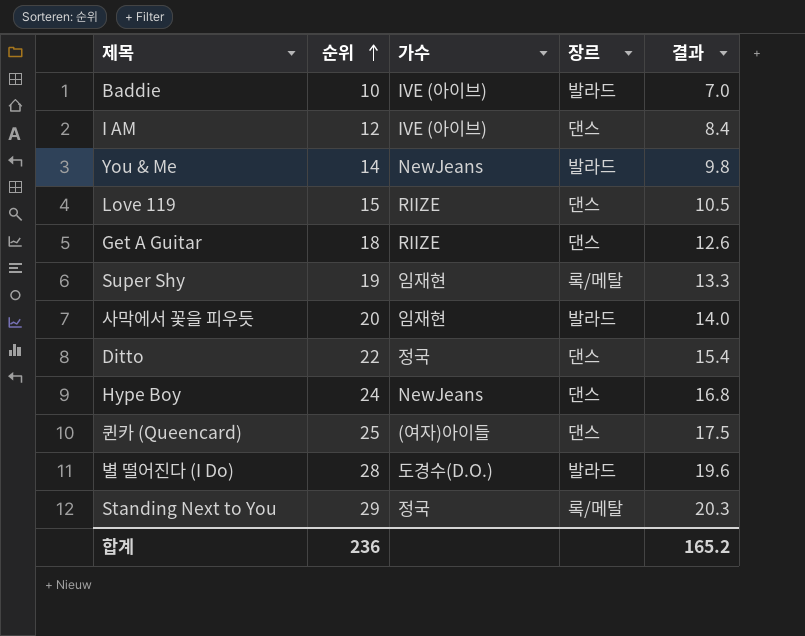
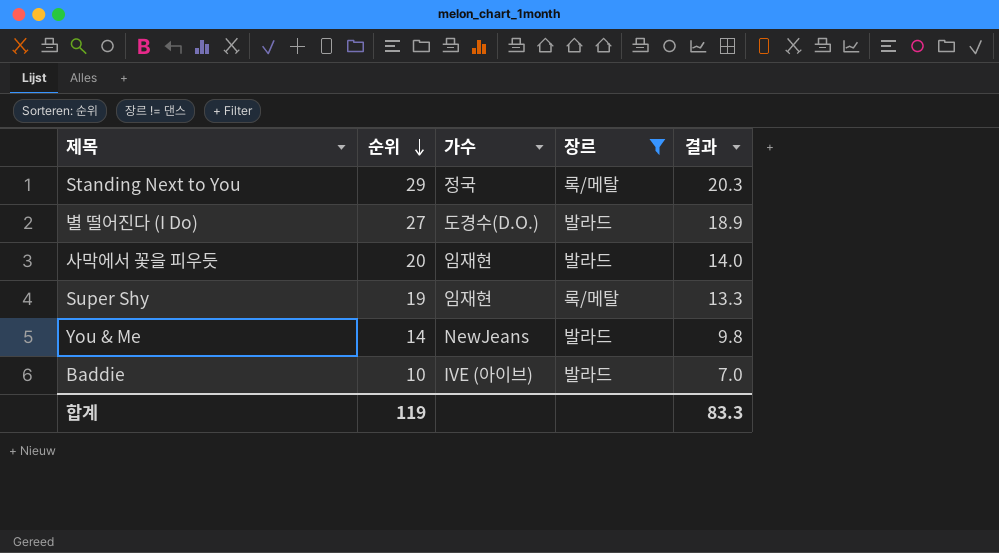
filter: none -> 장르 != 댄스
row order: 순위 ascending -> 순위 descending
별 떨어진다 (I Do) | 순위: 28 -> 27
별 떨어진다 (I Do) | 결과: 19.6 -> 18.9
합계 | 순위: 236 -> 119
합계 | 결과: 165.2 -> 83.3

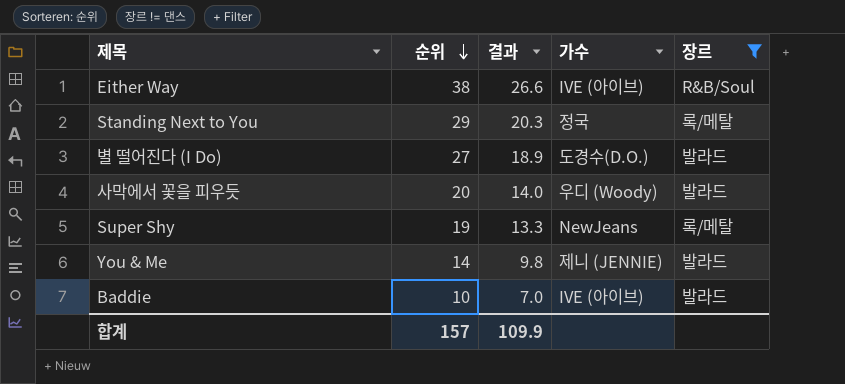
column 결과 | position: 5 -> 3
row Either Way: none -> 38 | 26.6 | IVE (아이브) | R&B/Soul
사막에서 꽃을 피우듯 | 가수: 임재현 -> 우디 (Woody)
Super Shy | 가수: 임재현 -> NewJeans
You & Me | 가수: NewJeans -> 제니 (JENNIE)
합계 | 순위: 119 -> 157
합계 | 결과: 83.3 -> 109.9

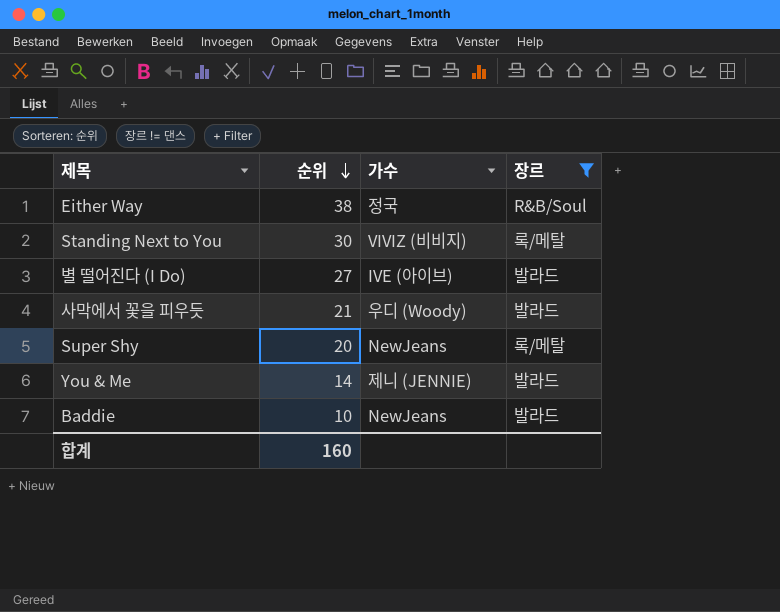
column 결과 | formula: [순위] * 0.7 -> none
Either Way | 가수: IVE (아이브) -> 정국
Standing Next to You | 순위: 29 -> 30
Standing Next to You | 가수: 정국 -> VIVIZ (비비지)
별 떨어진다 (I Do) | 가수: 도경수(D.O.) -> IVE (아이브)
사막에서 꽃을 피우듯 | 순위: 20 -> 21
Super Shy | 순위: 19 -> 20
Baddie | 가수: IVE (아이브) -> NewJeans
합계 | 순위: 157 -> 160

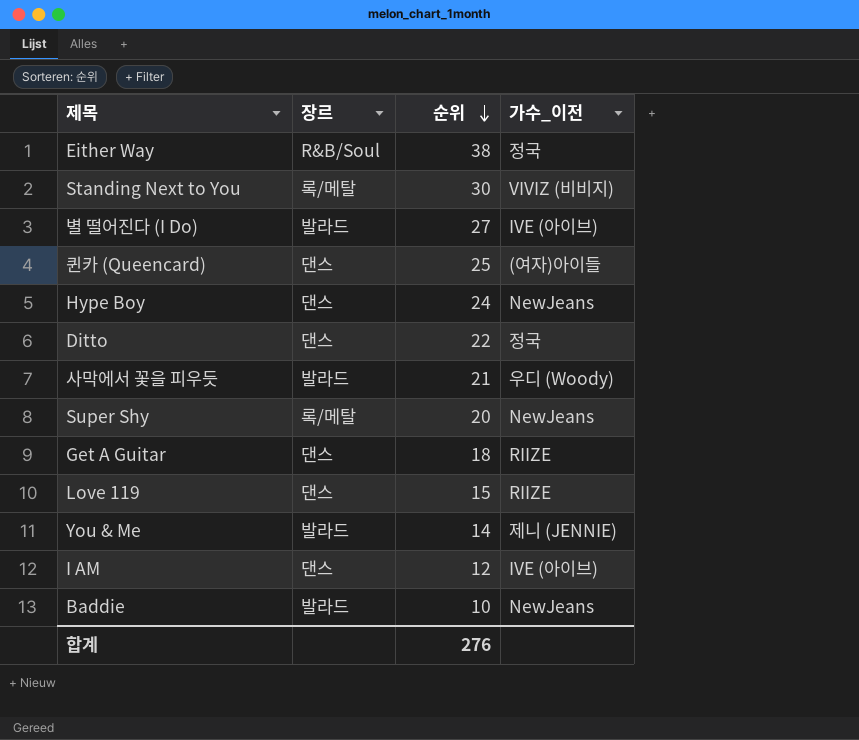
filter: 장르 != 댄스 -> none
column 장르 | position: 4 -> 2
column name: 가수 -> 가수_이전
합계 | 순위: 160 -> 276

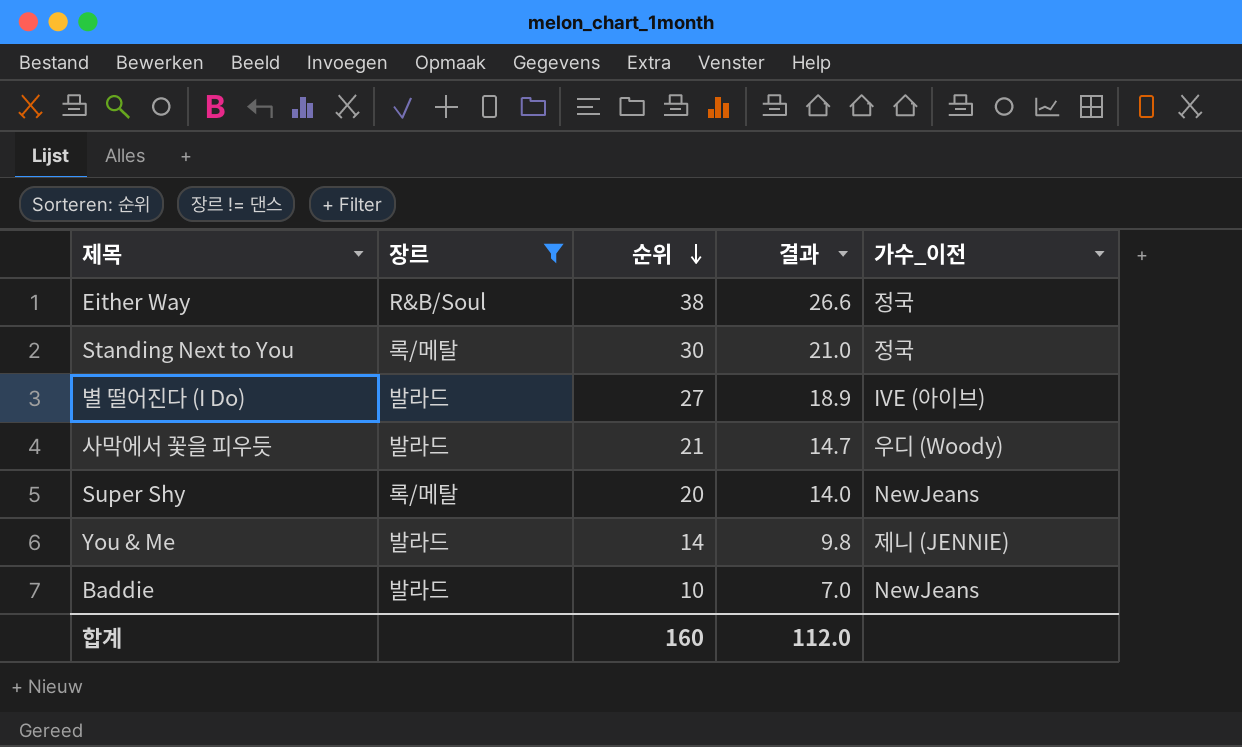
filter: none -> 장르 != 댄스
column 결과 | formula: none -> [순위] * 0.7
Standing Next to You | 가수_이전: VIVIZ (비비지) -> 정국
합계 | 순위: 276 -> 160

